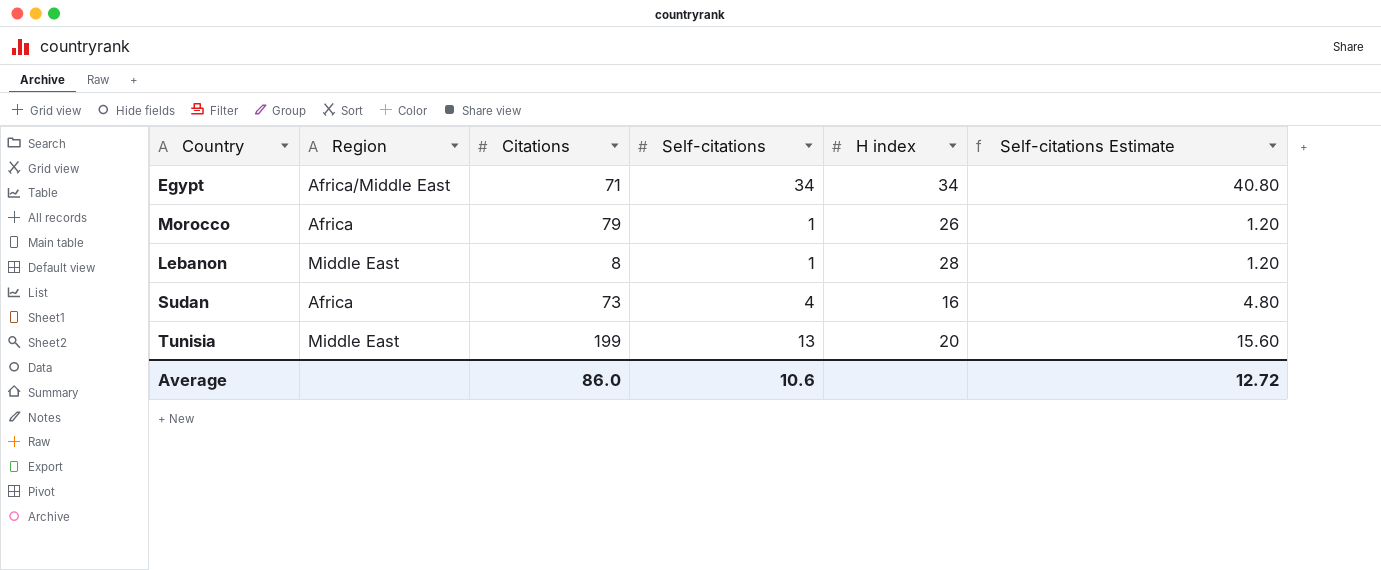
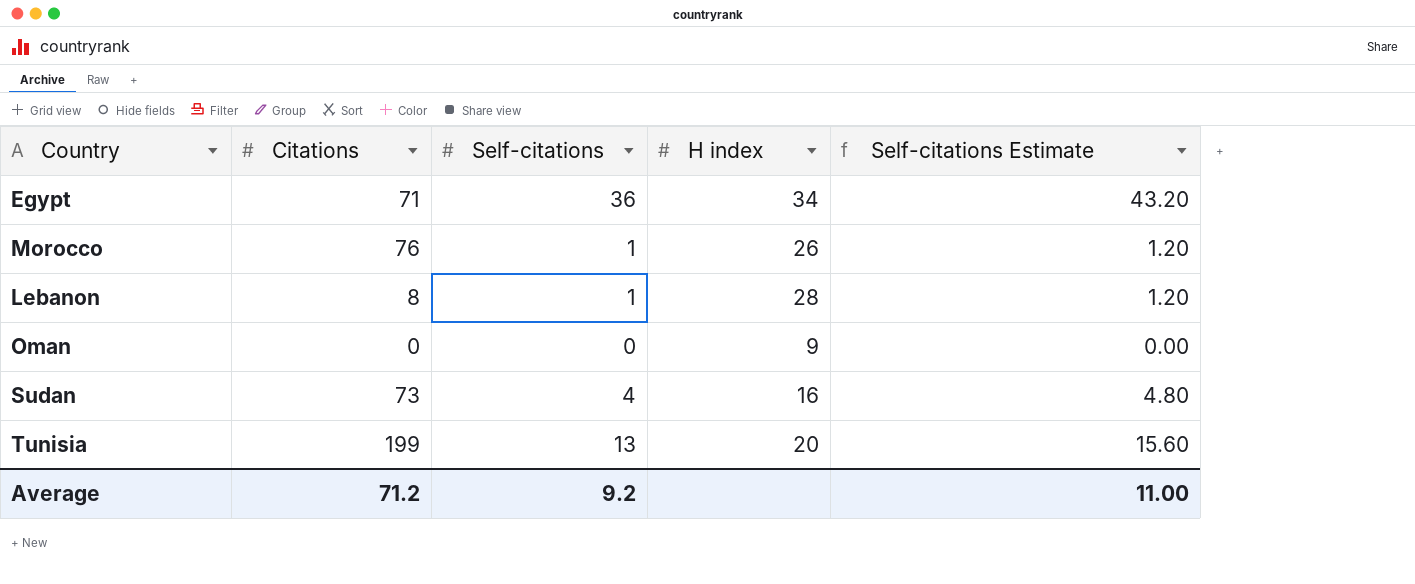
column Region | position: 2 -> none
Egypt | Self-citations: 34 -> 36
Egypt | Self-citations Estimate: 40.80 -> 43.20
Morocco | Citations: 79 -> 76
row Oman: none -> 0 | 0 | 9 | 0.00
Average | Citations: 86.0 -> 71.2
Average | Self-citations: 10.6 -> 9.2
Average | Self-citations Estimate: 12.72 -> 11.00

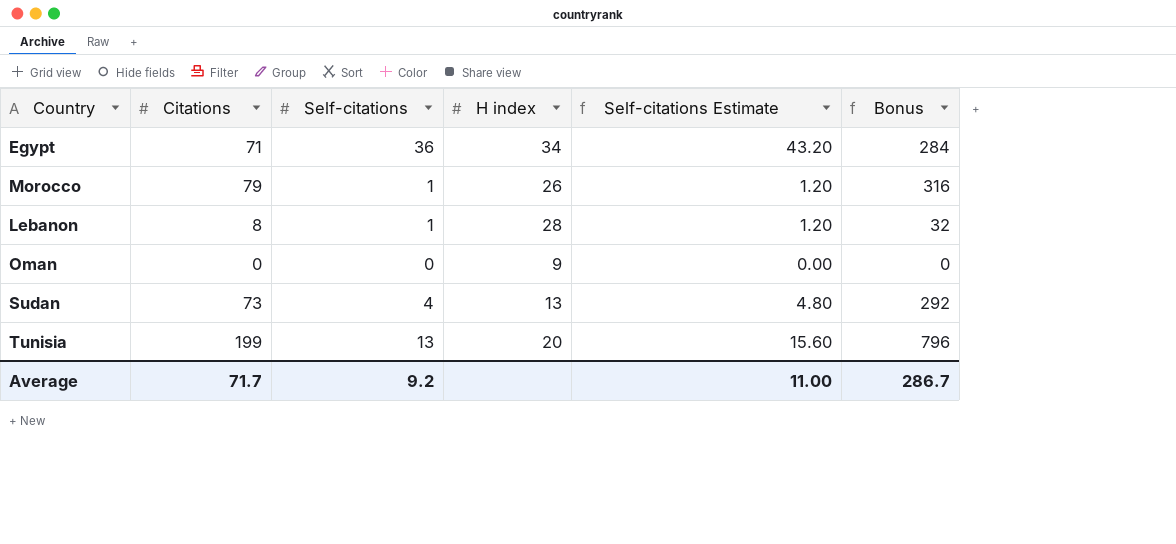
column Bonus | formula: none -> [Citations] * 4
Morocco | Citations: 76 -> 79
Sudan | H index: 16 -> 13
Average | Citations: 71.2 -> 71.7

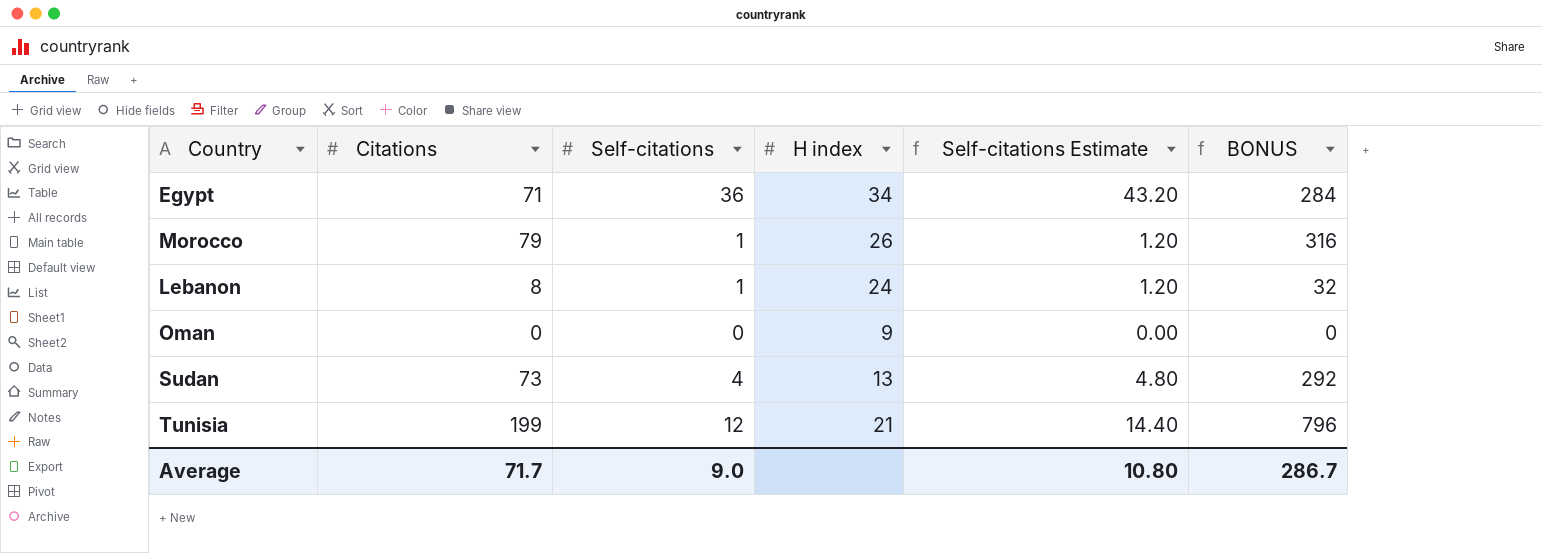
column name: Bonus -> BONUS
Lebanon | H index: 28 -> 24
Tunisia | Self-citations: 13 -> 12
Tunisia | H index: 20 -> 21
Tunisia | Self-citations Estimate: 15.60 -> 14.40
Average | Self-citations: 9.2 -> 9.0
Average | Self-citations Estimate: 11.00 -> 10.80

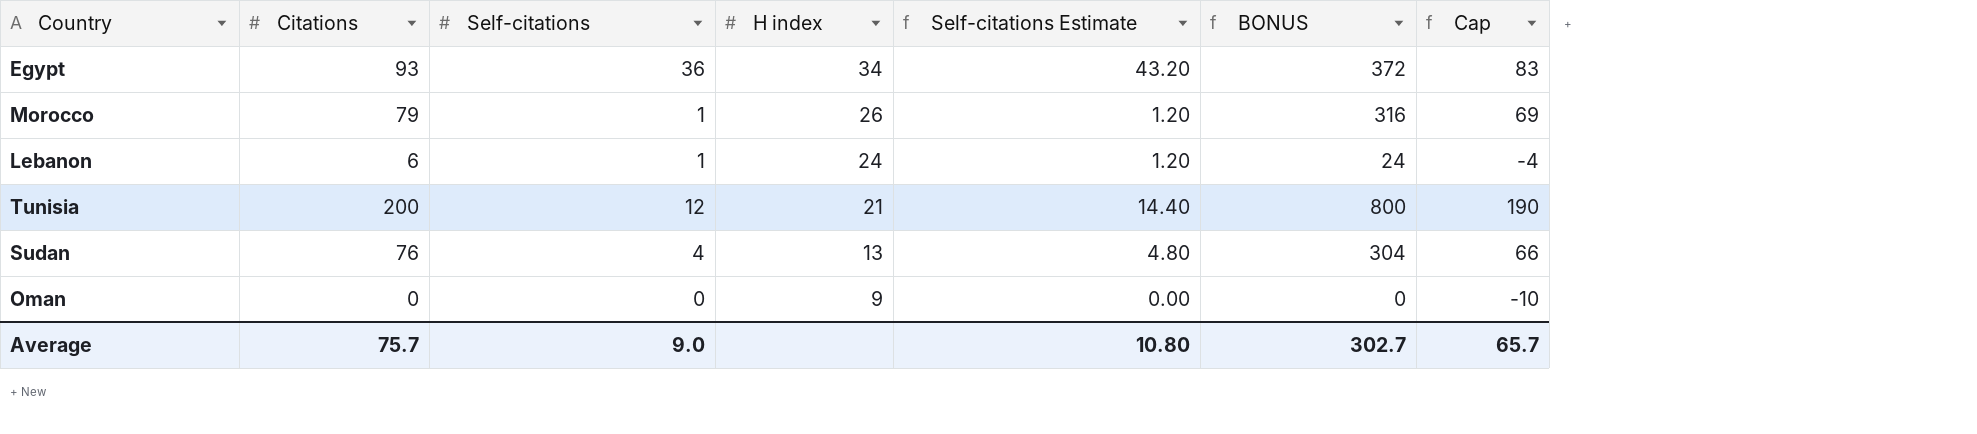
row order: none -> H index descending
column Cap | formula: none -> [Citations] - 10
Egypt | Citations: 71 -> 93
Egypt | BONUS: 284 -> 372
Lebanon | Citations: 8 -> 6
Lebanon | BONUS: 32 -> 24
Tunisia | Citations: 199 -> 200
Tunisia | BONUS: 796 -> 800
Sudan | Citations: 73 -> 76
Sudan | BONUS: 292 -> 304
Average | Citations: 71.7 -> 75.7
Average | BONUS: 286.7 -> 302.7

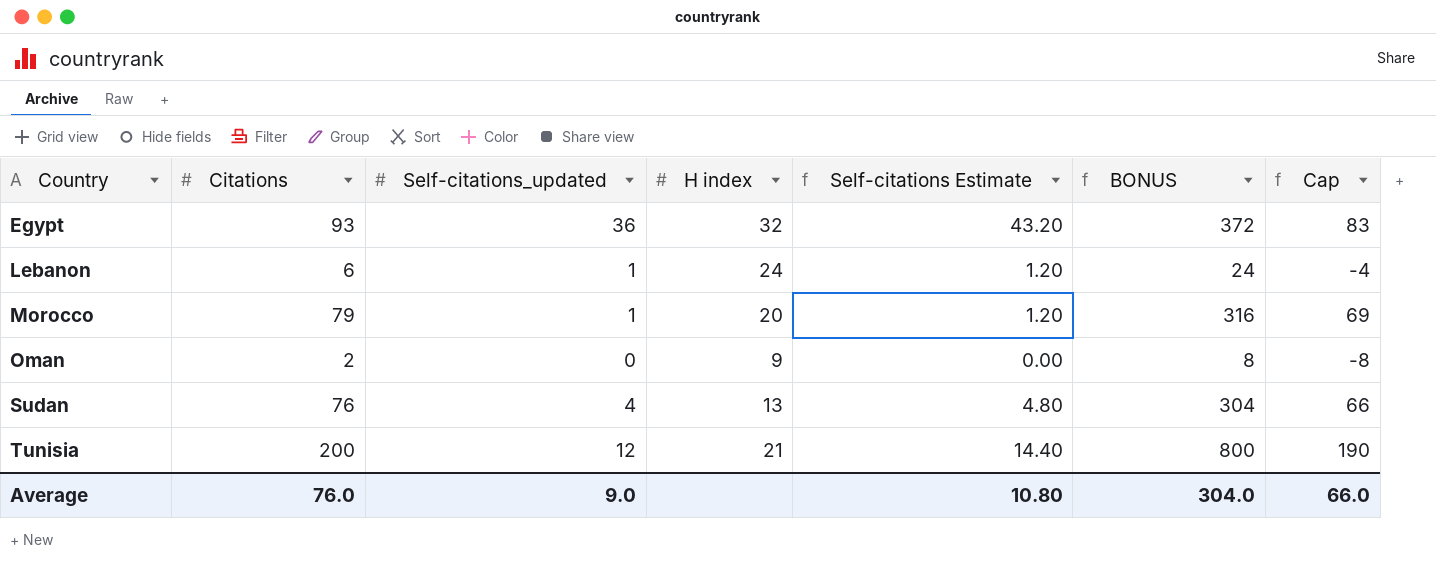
row order: H index descending -> Country ascending
column name: Self-citations -> Self-citations_updated
Egypt | H index: 34 -> 32
Morocco | H index: 26 -> 20
Oman | Citations: 0 -> 2
Oman | BONUS: 0 -> 8
Oman | Cap: -10 -> -8
Average | Citations: 75.7 -> 76.0
Average | BONUS: 302.7 -> 304.0
Average | Cap: 65.7 -> 66.0

